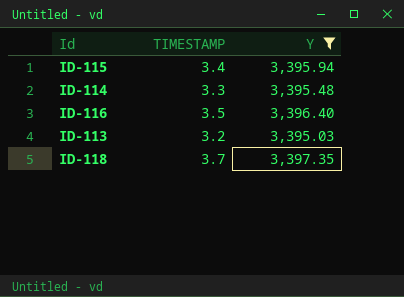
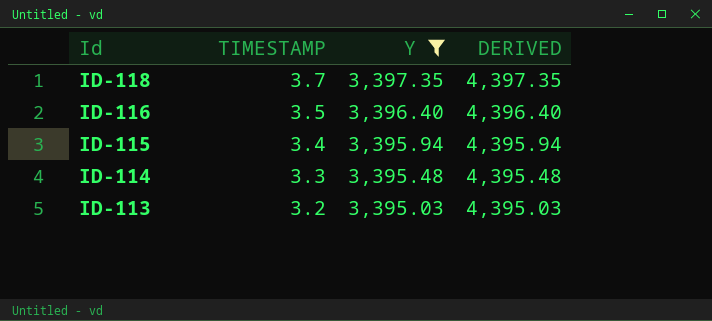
row order: none -> Id descending
column DERIVED | formula: none -> [Y] + 1000

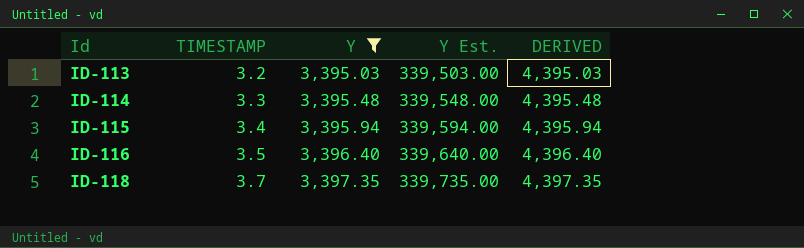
row order: Id descending -> Id ascending
column Y Est. | formula: none -> [Y] * 100

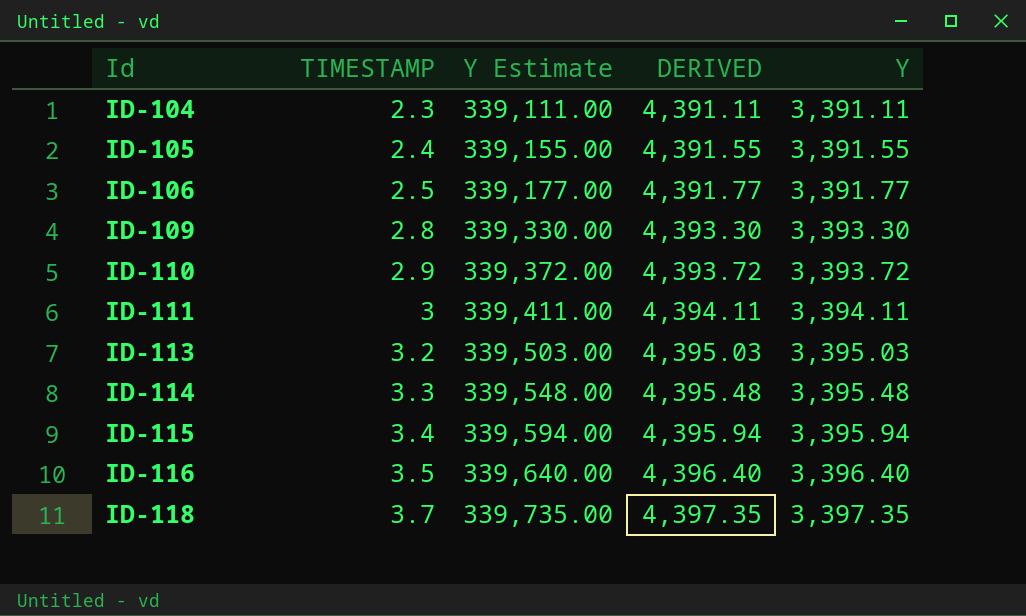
filter: Y >= 3,395.03 -> none
column name: Y Est. -> Y Estimate
column Y | position: 3 -> 5

